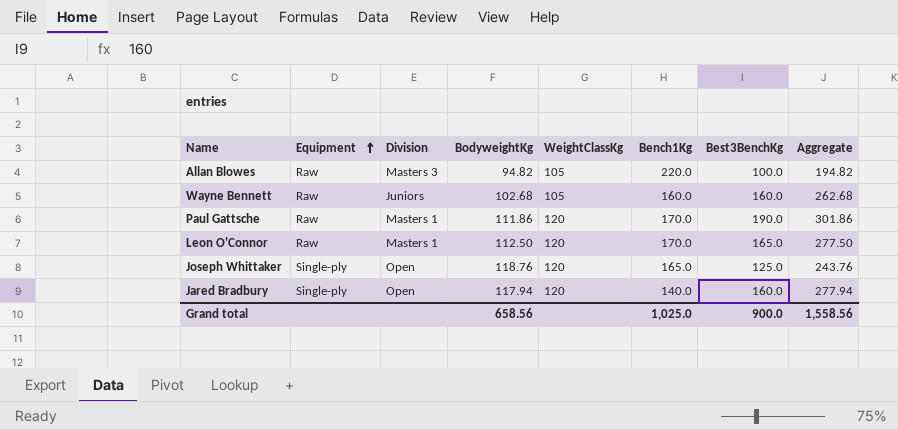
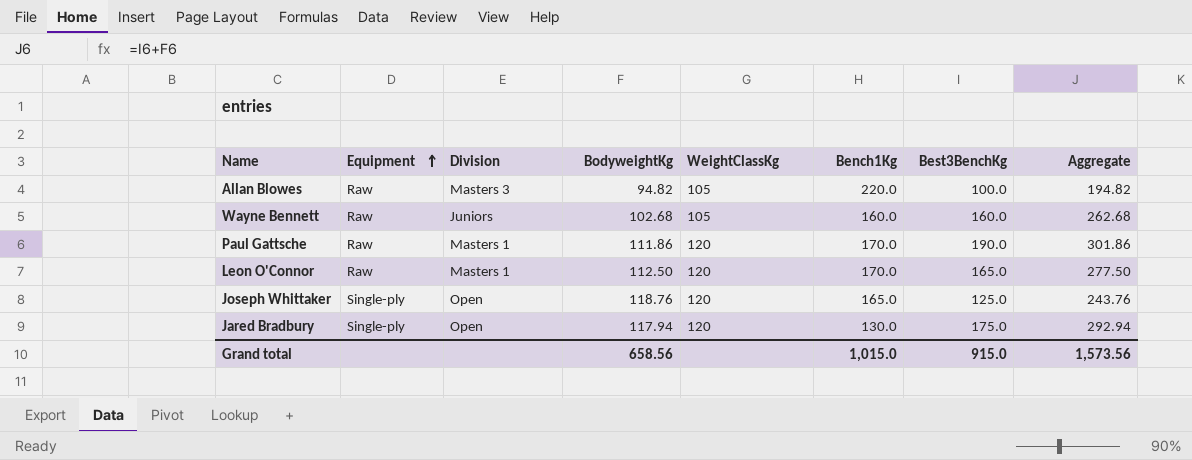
Jared Bradbury | Bench1Kg: 140.0 -> 130.0
Jared Bradbury | Best3BenchKg: 160.0 -> 175.0
Jared Bradbury | Aggregate: 277.94 -> 292.94
Grand total | Bench1Kg: 1,025.0 -> 1,015.0
Grand total | Best3BenchKg: 900.0 -> 915.0
Grand total | Aggregate: 1,558.56 -> 1,573.56

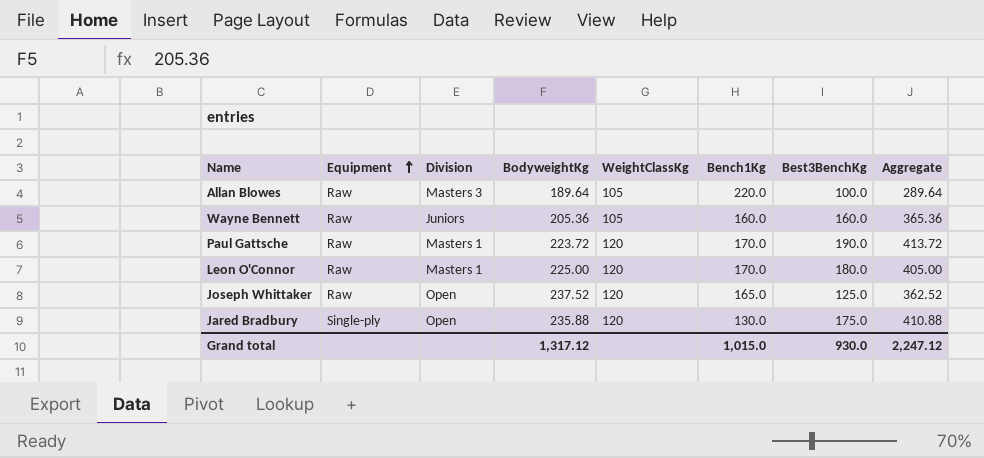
Allan Blowes | BodyweightKg: 94.82 -> 189.64
Allan Blowes | Aggregate: 194.82 -> 289.64
Wayne Bennett | BodyweightKg: 102.68 -> 205.36
Wayne Bennett | Aggregate: 262.68 -> 365.36
Paul Gattsche | BodyweightKg: 111.86 -> 223.72
Paul Gattsche | Aggregate: 301.86 -> 413.72
Leon O'Connor | BodyweightKg: 112.50 -> 225.00
Leon O'Connor | Best3BenchKg: 165.0 -> 180.0
Leon O'Connor | Aggregate: 277.50 -> 405.00
Joseph Whittaker | Equipment: Single-ply -> Raw
Joseph Whittaker | BodyweightKg: 118.76 -> 237.52
Joseph Whittaker | Aggregate: 243.76 -> 362.52
Jared Bradbury | BodyweightKg: 117.94 -> 235.88
Jared Bradbury | Aggregate: 292.94 -> 410.88
Grand total | BodyweightKg: 658.56 -> 1,317.12
Grand total | Best3BenchKg: 915.0 -> 930.0
Grand total | Aggregate: 1,573.56 -> 2,247.12

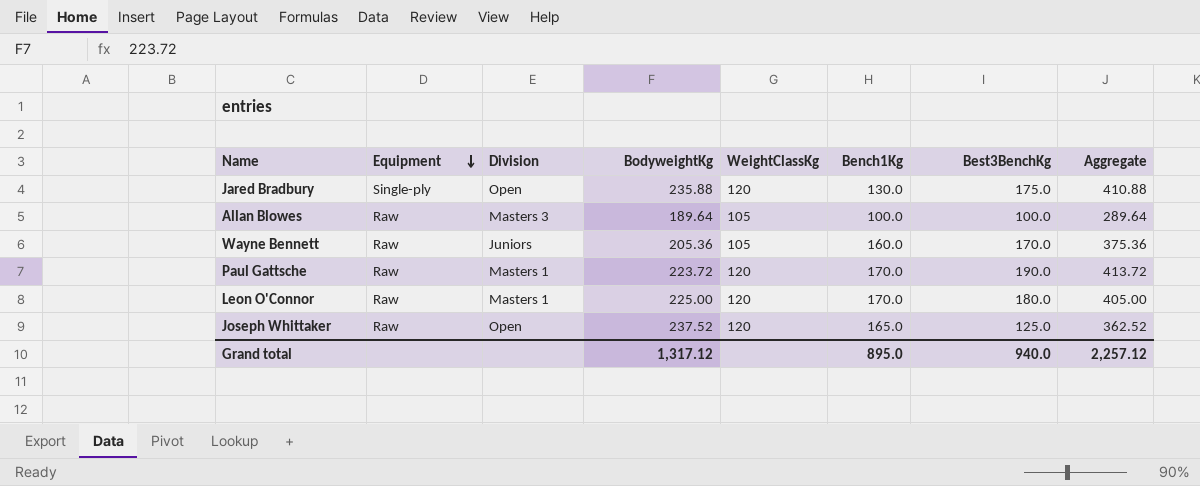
row order: Equipment ascending -> Equipment descending
Allan Blowes | Bench1Kg: 220.0 -> 100.0
Wayne Bennett | Best3BenchKg: 160.0 -> 170.0
Wayne Bennett | Aggregate: 365.36 -> 375.36
Grand total | Bench1Kg: 1,015.0 -> 895.0
Grand total | Best3BenchKg: 930.0 -> 940.0
Grand total | Aggregate: 2,247.12 -> 2,257.12

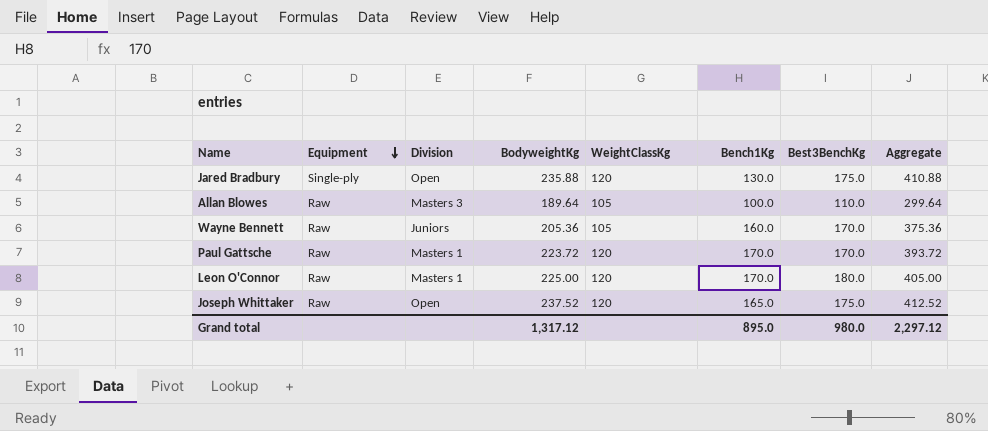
Allan Blowes | Best3BenchKg: 100.0 -> 110.0
Allan Blowes | Aggregate: 289.64 -> 299.64
Paul Gattsche | Best3BenchKg: 190.0 -> 170.0
Paul Gattsche | Aggregate: 413.72 -> 393.72
Joseph Whittaker | Best3BenchKg: 125.0 -> 175.0
Joseph Whittaker | Aggregate: 362.52 -> 412.52
Grand total | Best3BenchKg: 940.0 -> 980.0
Grand total | Aggregate: 2,257.12 -> 2,297.12

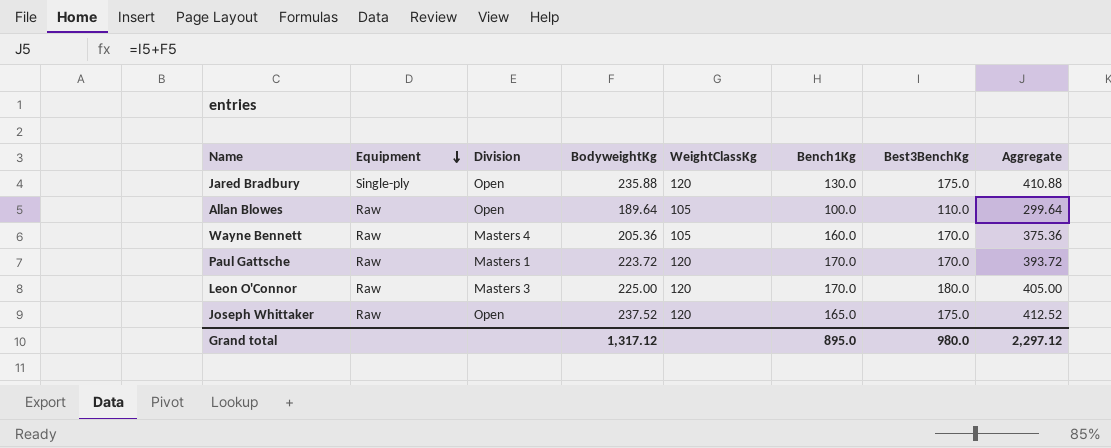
Allan Blowes | Division: Masters 3 -> Open
Wayne Bennett | Division: Juniors -> Masters 4
Leon O'Connor | Division: Masters 1 -> Masters 3

